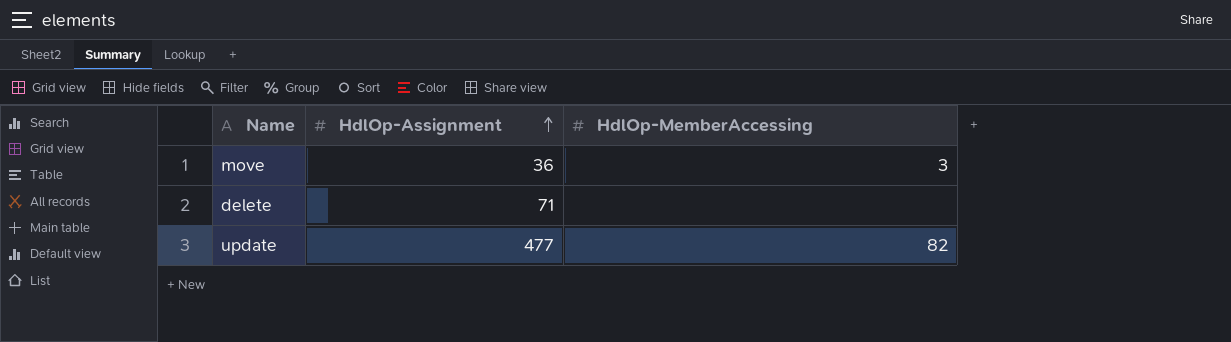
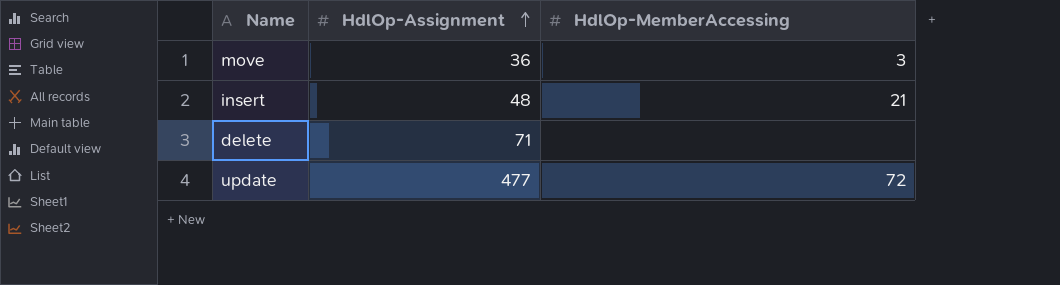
row insert: none -> 48 | 21
update | HdlOp-MemberAccessing: 82 -> 72

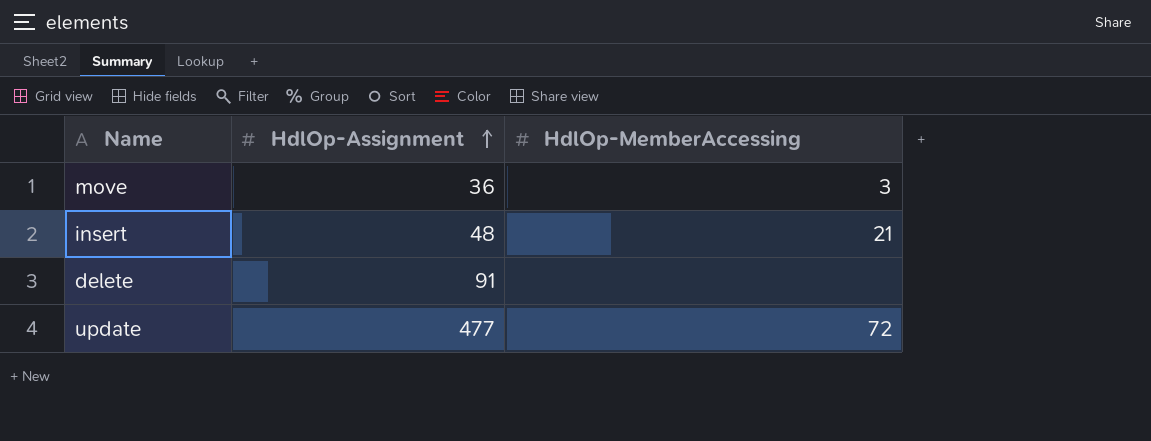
delete | HdlOp-Assignment: 71 -> 91

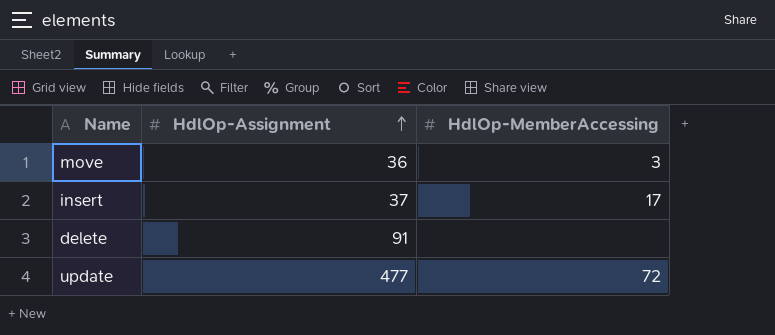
insert | HdlOp-Assignment: 48 -> 37
insert | HdlOp-MemberAccessing: 21 -> 17

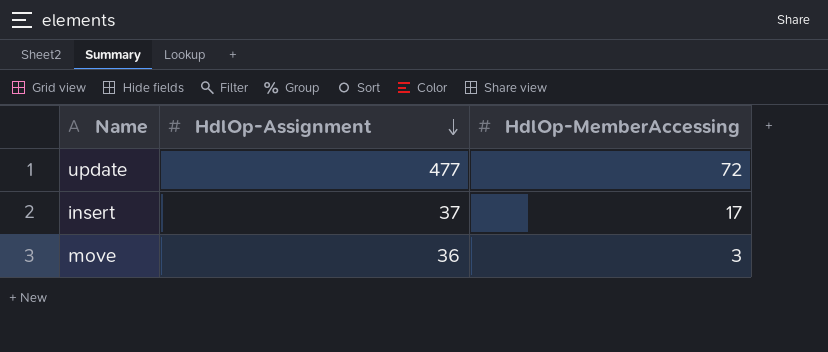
row order: HdlOp-Assignment ascending -> HdlOp-Assignment descending
row delete: 91 | none -> none

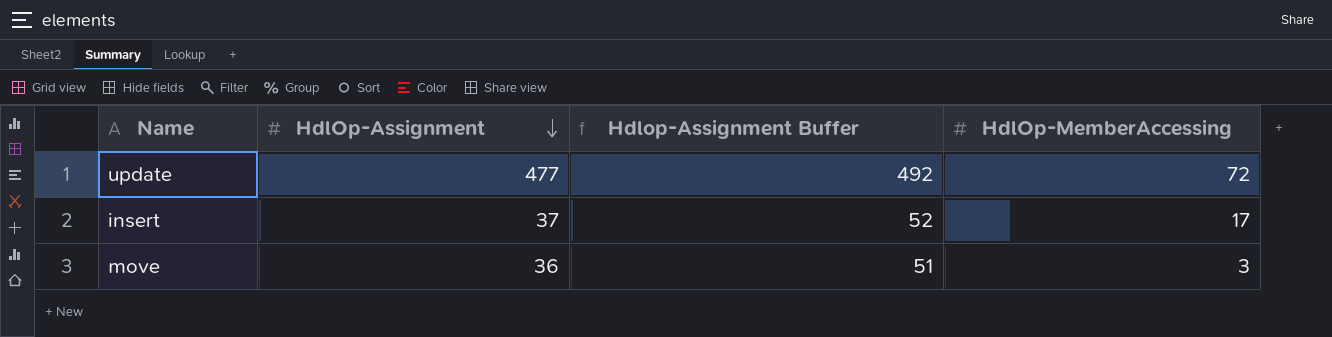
column Hdlop-Assignment Buffer | formula: none -> [HdlOp-Assignment] + 15

